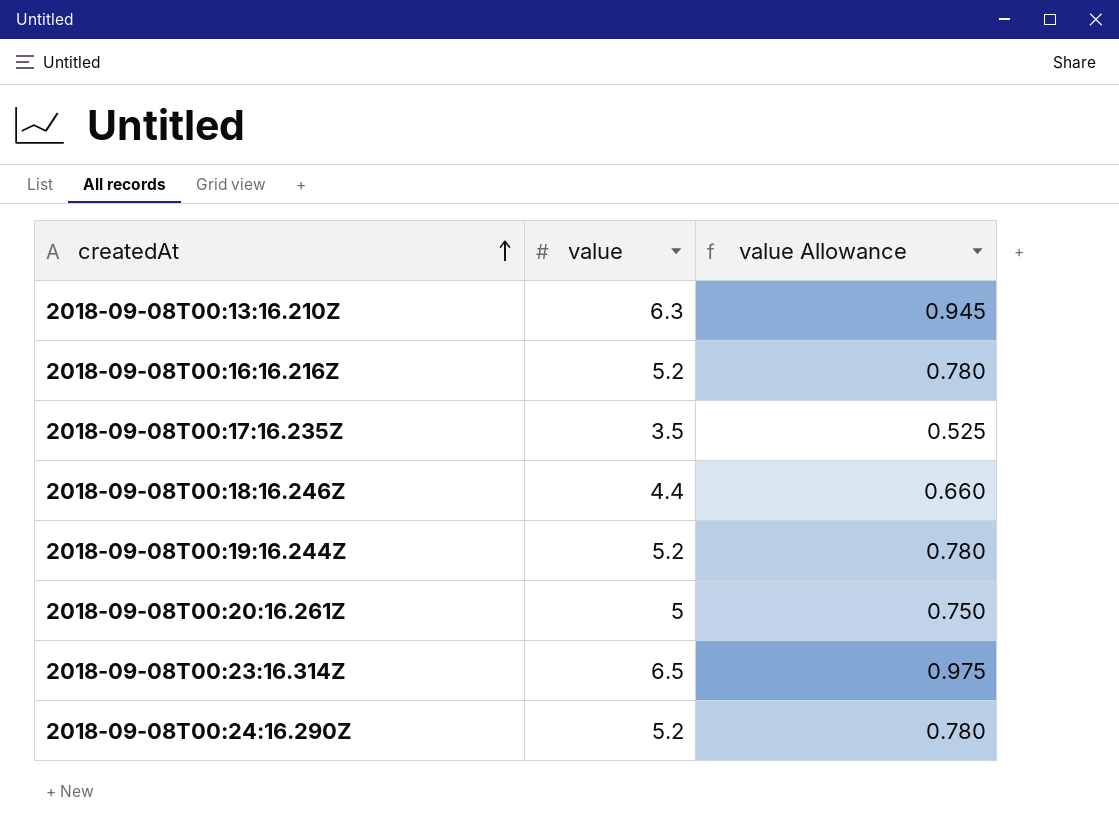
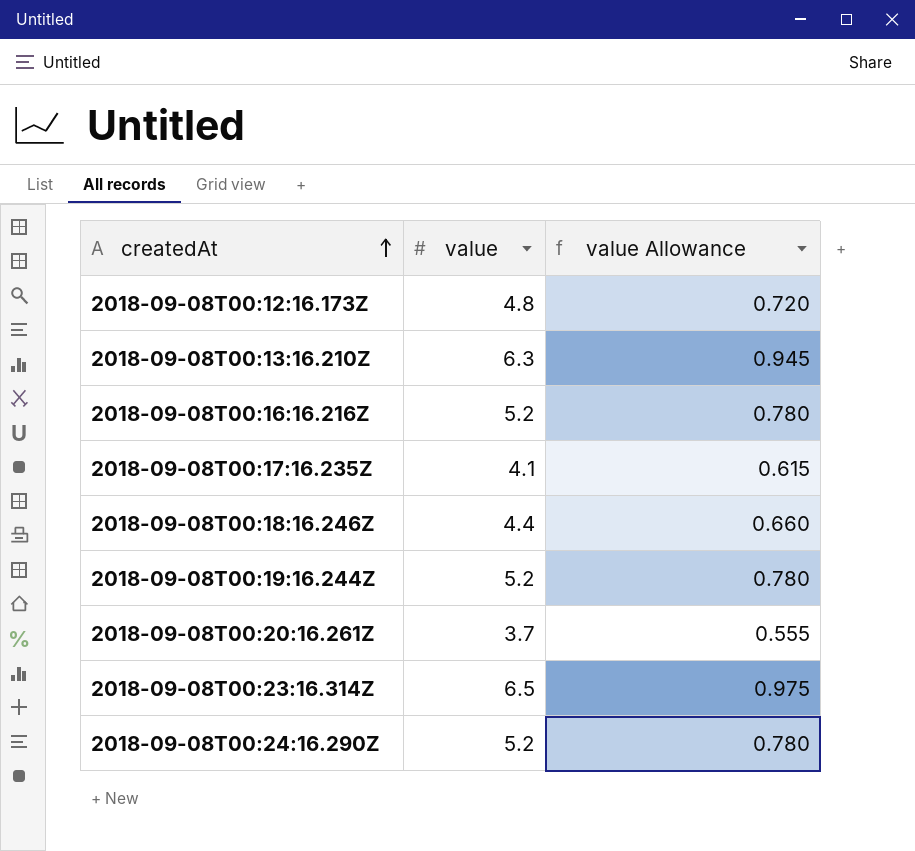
row 2018-09-08T00:12:16.173Z: none -> 4.8 | 0.720
2018-09-08T00:17:16.235Z | value: 3.5 -> 4.1
2018-09-08T00:17:16.235Z | value Allowance: 0.525 -> 0.615
2018-09-08T00:20:16.261Z | value: 5 -> 3.7
2018-09-08T00:20:16.261Z | value Allowance: 0.750 -> 0.555

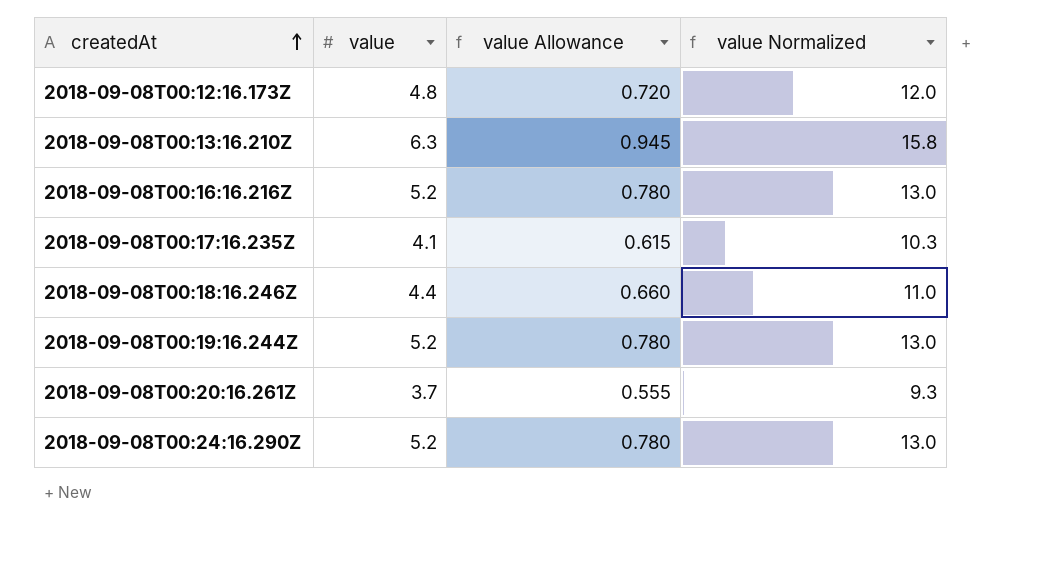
column value Normalized | formula: none -> [value] * 2.5
row 2018-09-08T00:23:16.314Z: 6.5 | 0.975 -> none

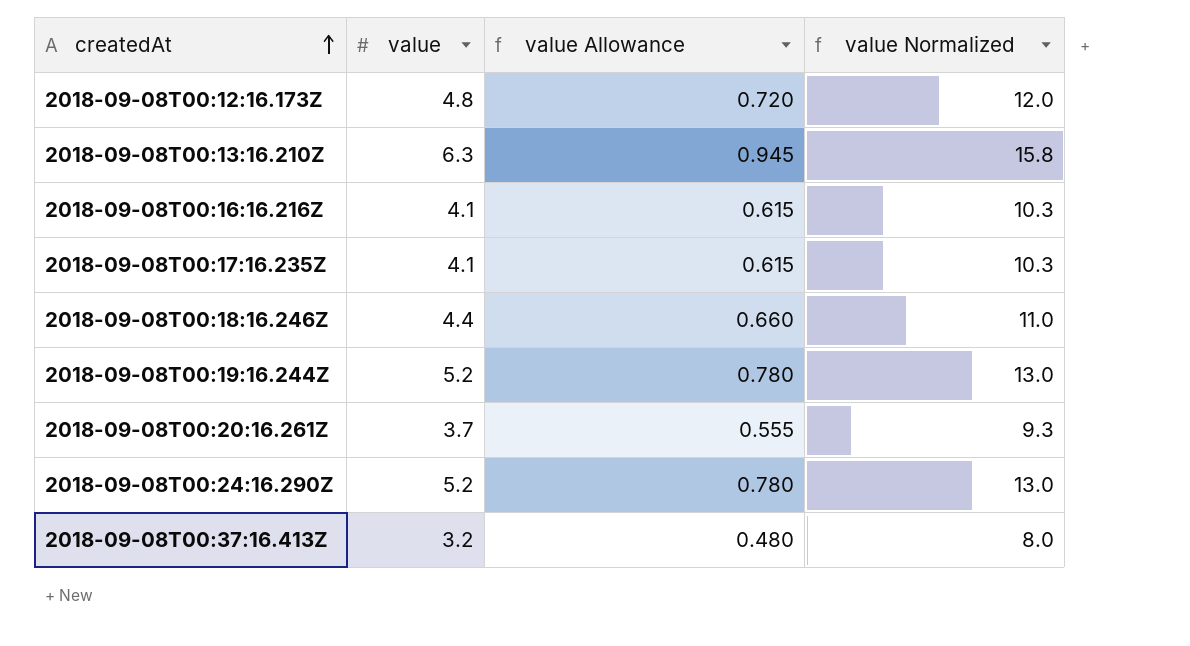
2018-09-08T00:16:16.216Z | value: 5.2 -> 4.1
2018-09-08T00:16:16.216Z | value Allowance: 0.780 -> 0.615
2018-09-08T00:16:16.216Z | value Normalized: 13.0 -> 10.3
row 2018-09-08T00:37:16.413Z: none -> 3.2 | 0.480 | 8.0

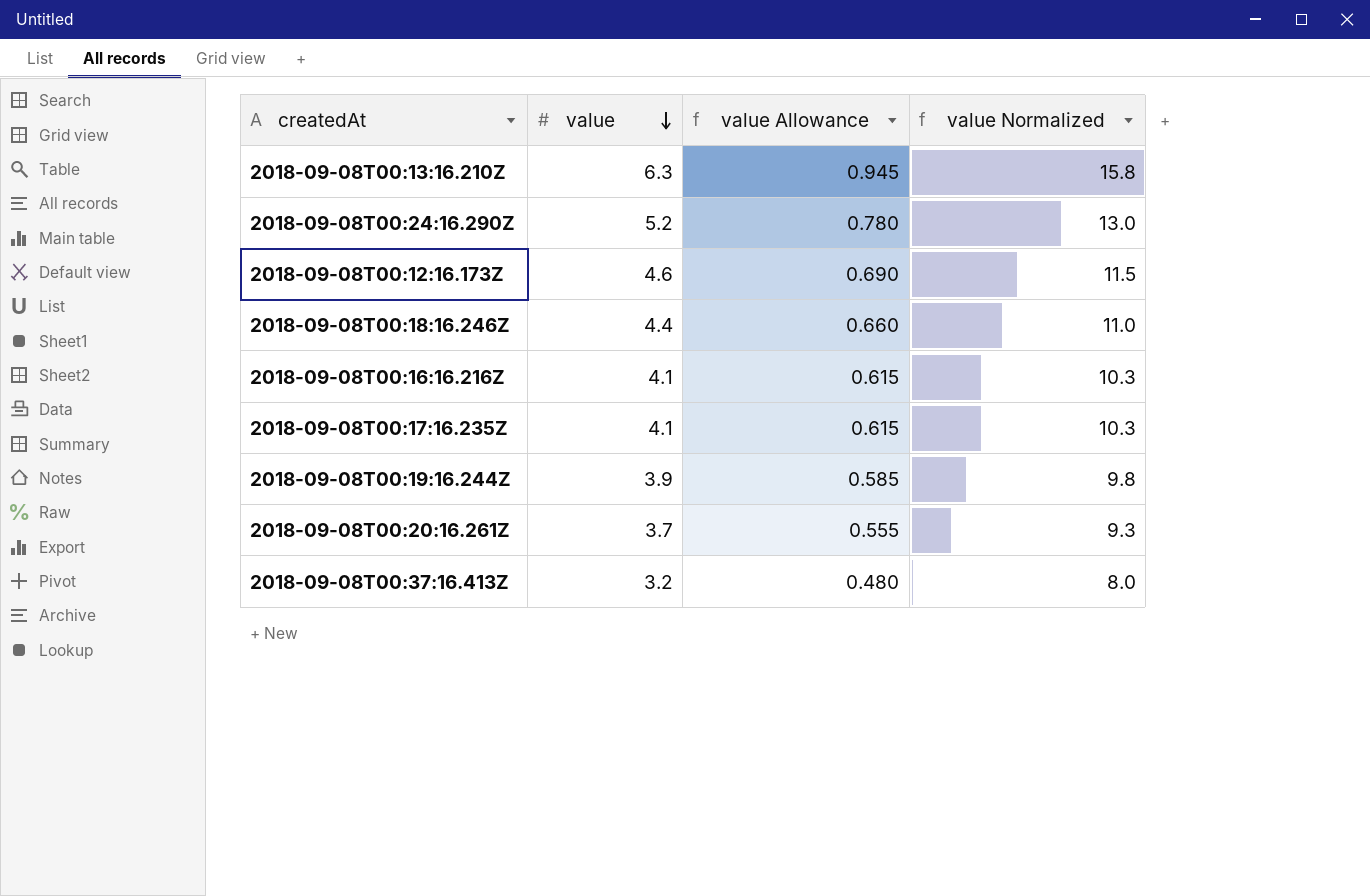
row order: createdAt ascending -> value descending
2018-09-08T00:12:16.173Z | value: 4.8 -> 4.6
2018-09-08T00:12:16.173Z | value Allowance: 0.720 -> 0.690
2018-09-08T00:12:16.173Z | value Normalized: 12.0 -> 11.5
2018-09-08T00:19:16.244Z | value: 5.2 -> 3.9
2018-09-08T00:19:16.244Z | value Allowance: 0.780 -> 0.585
2018-09-08T00:19:16.244Z | value Normalized: 13.0 -> 9.8

